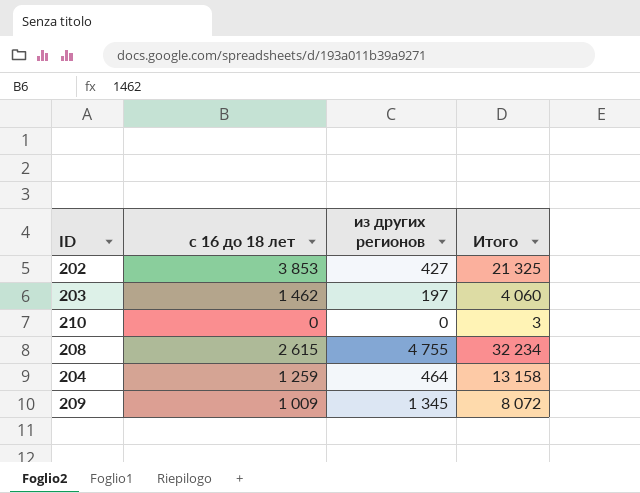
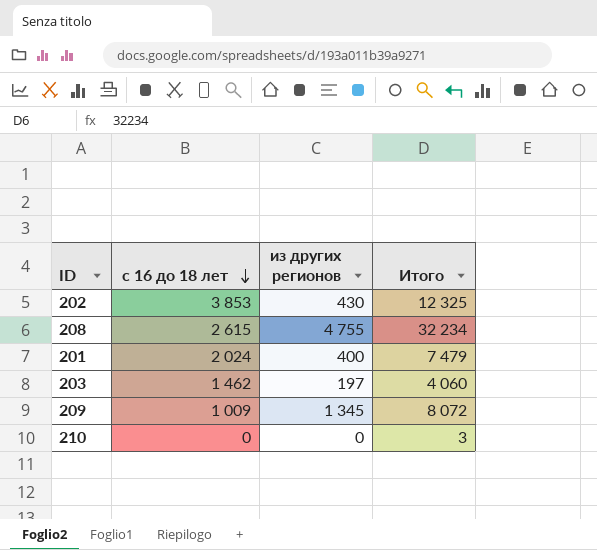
row order: none -> с 16 до 18 лет descending
row 204: 1 259 | 464 | 13 158 -> none
202 | из других регионов: 427 -> 430
202 | Итого: 21 325 -> 12 325
row 201: none -> 2 024 | 400 | 7 479

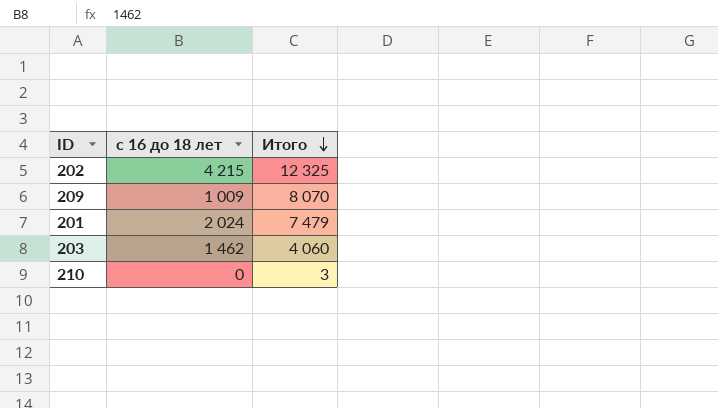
row order: с 16 до 18 лет descending -> Итого descending
column из других регионов | position: 3 -> none
row 208: 2 615 | 4 755 | 32 234 -> none
202 | с 16 до 18 лет: 3 853 -> 4 215
209 | Итого: 8 072 -> 8 070

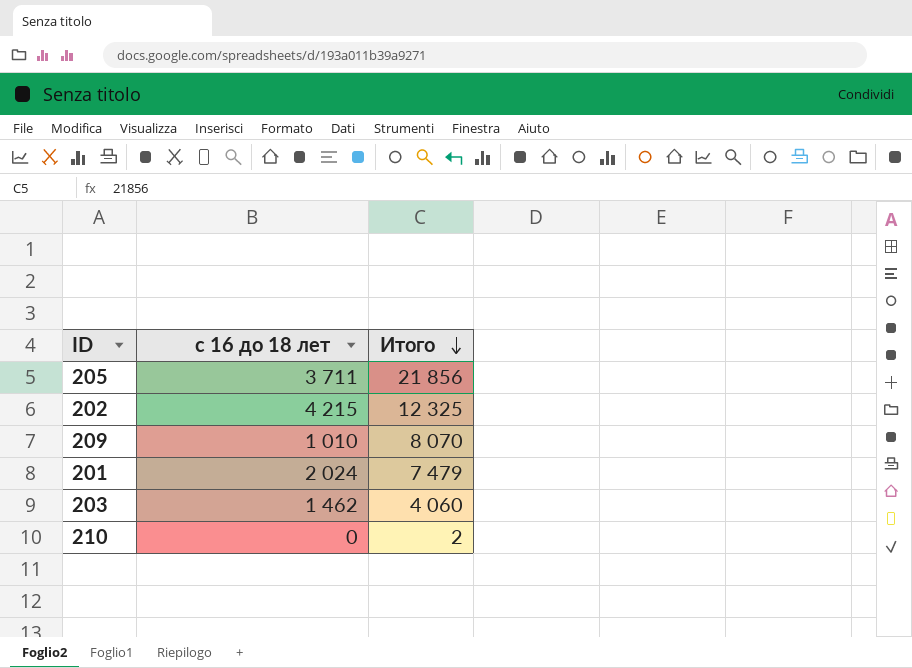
row 205: none -> 3 711 | 21 856
209 | с 16 до 18 лет: 1 009 -> 1 010
210 | Итого: 3 -> 2

